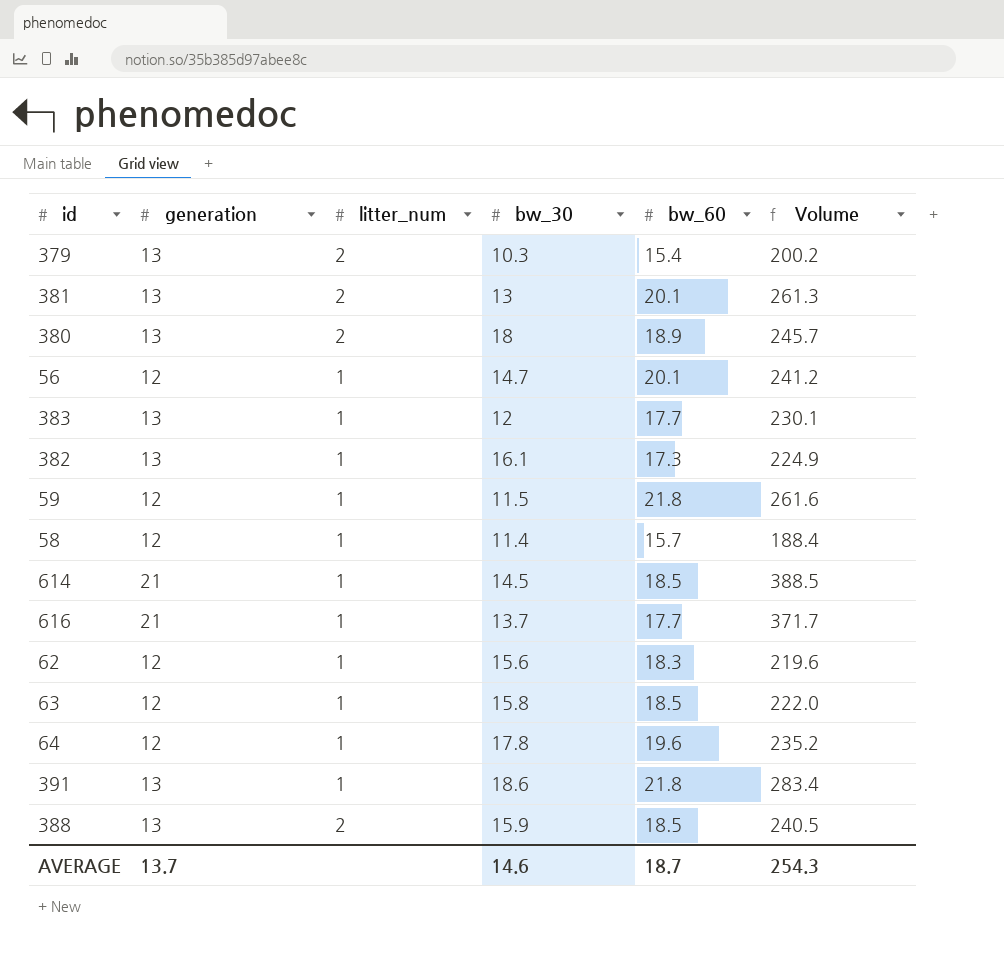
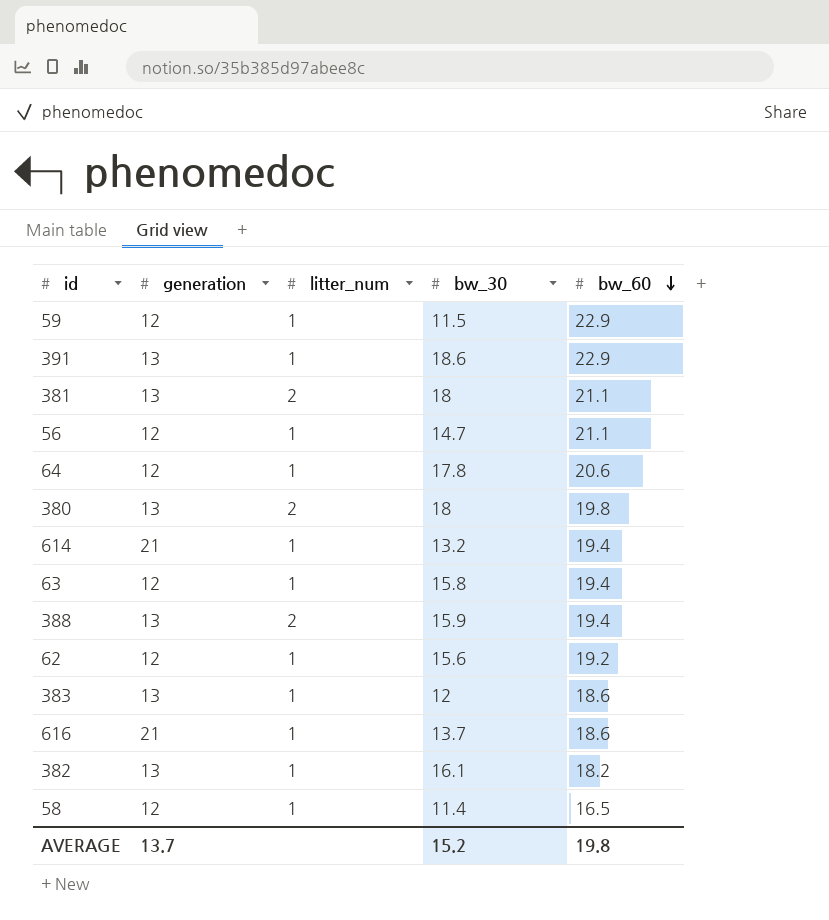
row order: none -> bw_60 descending
column Volume | formula: [generation] * [bw_60] -> none
row 379: 13 | 2 | 10.3 | 15.4 | 200.2 -> none
59 | bw_60: 21.8 -> 22.9
391 | bw_60: 21.8 -> 22.9
381 | bw_30: 13 -> 18
381 | bw_60: 20.1 -> 21.1
56 | bw_60: 20.1 -> 21.1
64 | bw_60: 19.6 -> 20.6
380 | bw_60: 18.9 -> 19.8
614 | bw_30: 14.5 -> 13.2
614 | bw_60: 18.5 -> 19.4
63 | bw_60: 18.5 -> 19.4
388 | bw_60: 18.5 -> 19.4
62 | bw_60: 18.3 -> 19.2
383 | bw_60: 17.7 -> 18.6
616 | bw_60: 17.7 -> 18.6
382 | bw_60: 17.3 -> 18.2
58 | bw_60: 15.7 -> 16.5
AVERAGE | bw_30: 14.6 -> 15.2
AVERAGE | bw_60: 18.7 -> 19.8

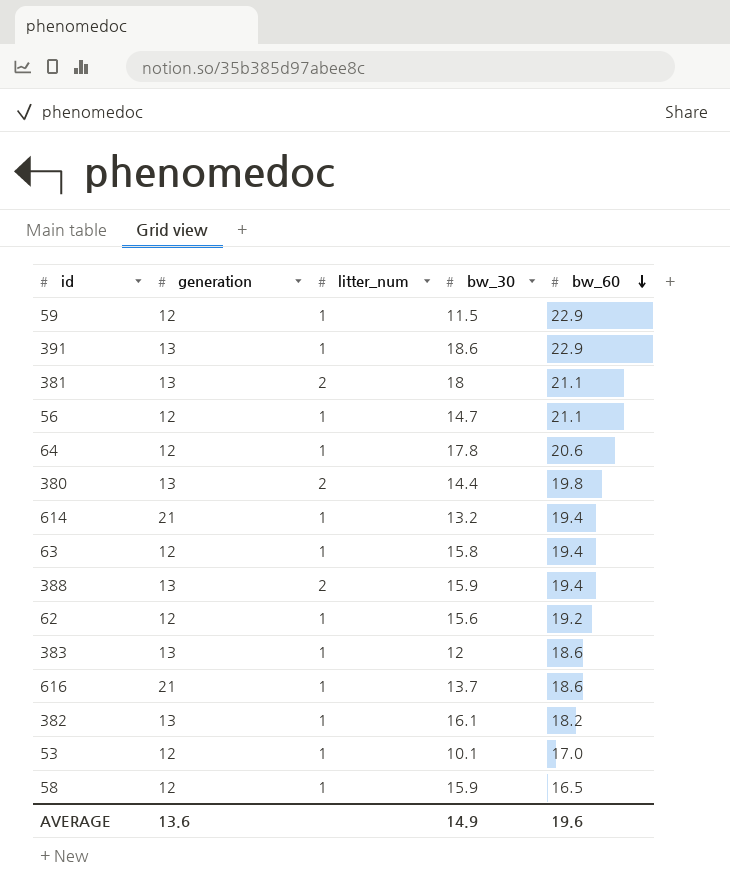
380 | bw_30: 18 -> 14.4
row 53: none -> 12 | 1 | 10.1 | 17.0
58 | bw_30: 11.4 -> 15.9
AVERAGE | generation: 13.7 -> 13.6
AVERAGE | bw_30: 15.2 -> 14.9
AVERAGE | bw_60: 19.8 -> 19.6

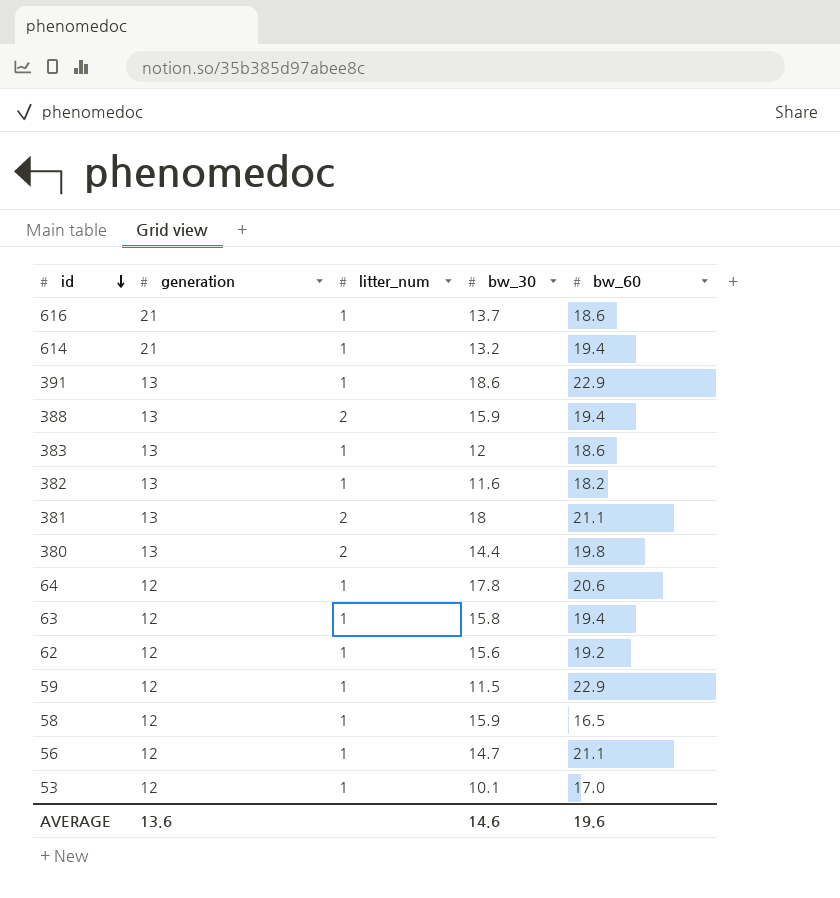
row order: bw_60 descending -> id descending
382 | bw_30: 16.1 -> 11.6
AVERAGE | bw_30: 14.9 -> 14.6

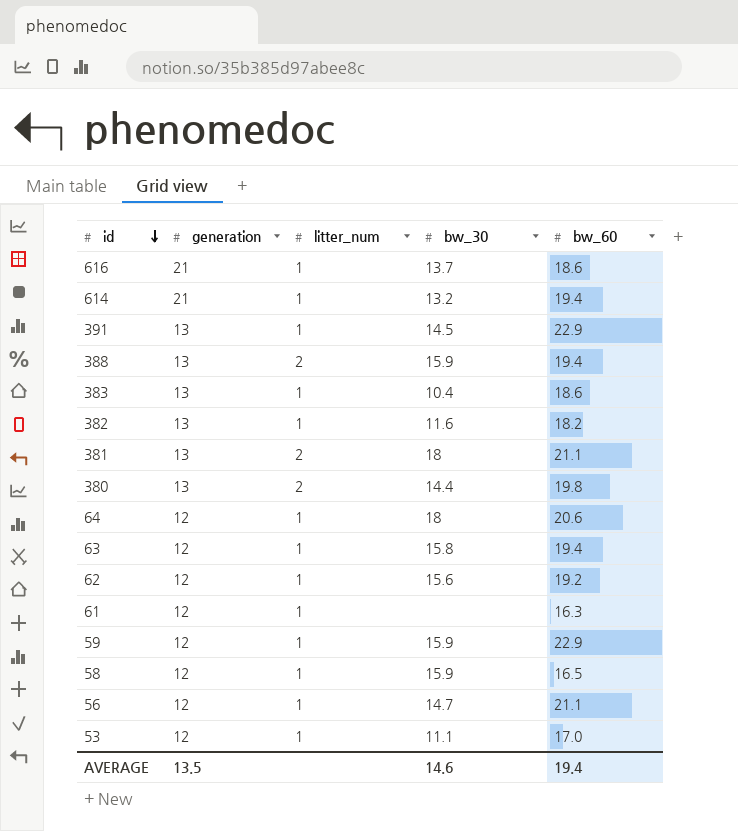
391 | bw_30: 18.6 -> 14.5
383 | bw_30: 12 -> 10.4
64 | bw_30: 17.8 -> 18
row 61: none -> 12 | 1 | none | 16.3
59 | bw_30: 11.5 -> 15.9
53 | bw_30: 10.1 -> 11.1
AVERAGE | generation: 13.6 -> 13.5
AVERAGE | bw_60: 19.6 -> 19.4

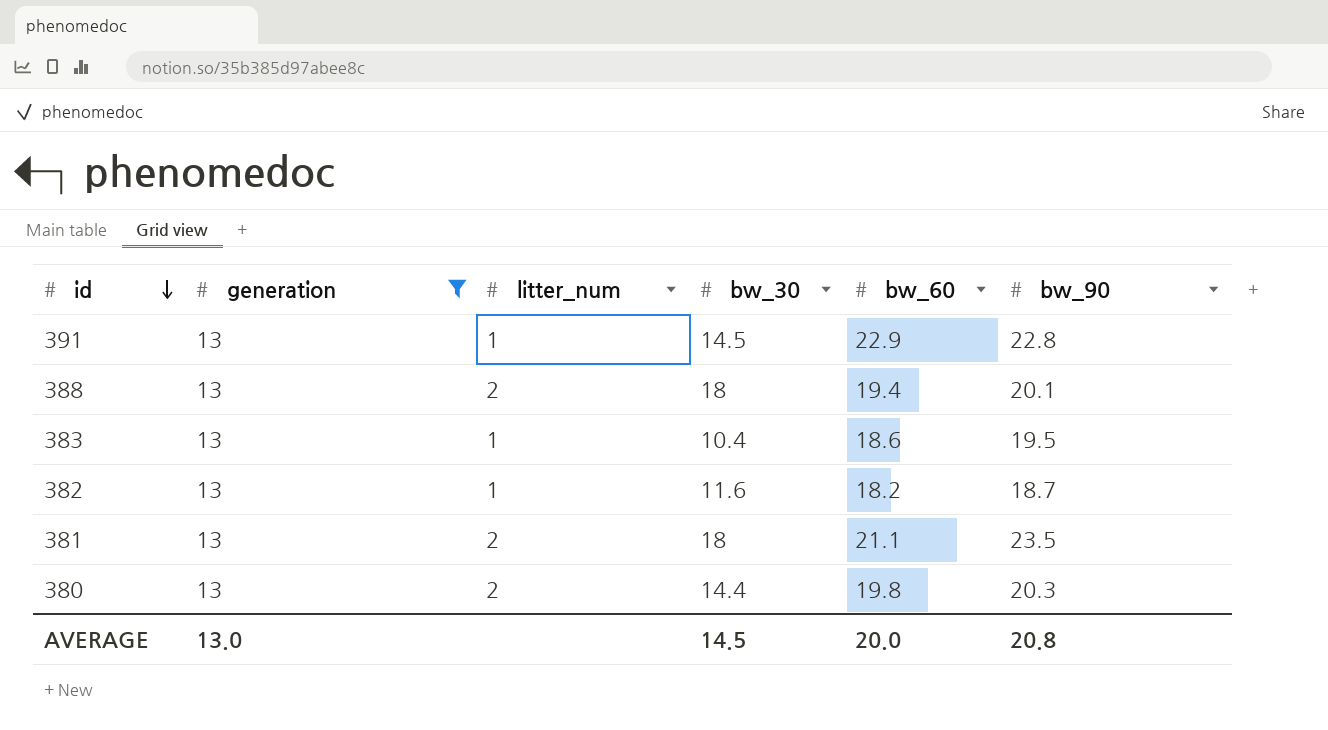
filter: none -> generation = 13
column bw_90 | position: none -> 6
388 | bw_30: 15.9 -> 18
AVERAGE | generation: 13.5 -> 13.0
AVERAGE | bw_30: 14.6 -> 14.5
AVERAGE | bw_60: 19.4 -> 20.0

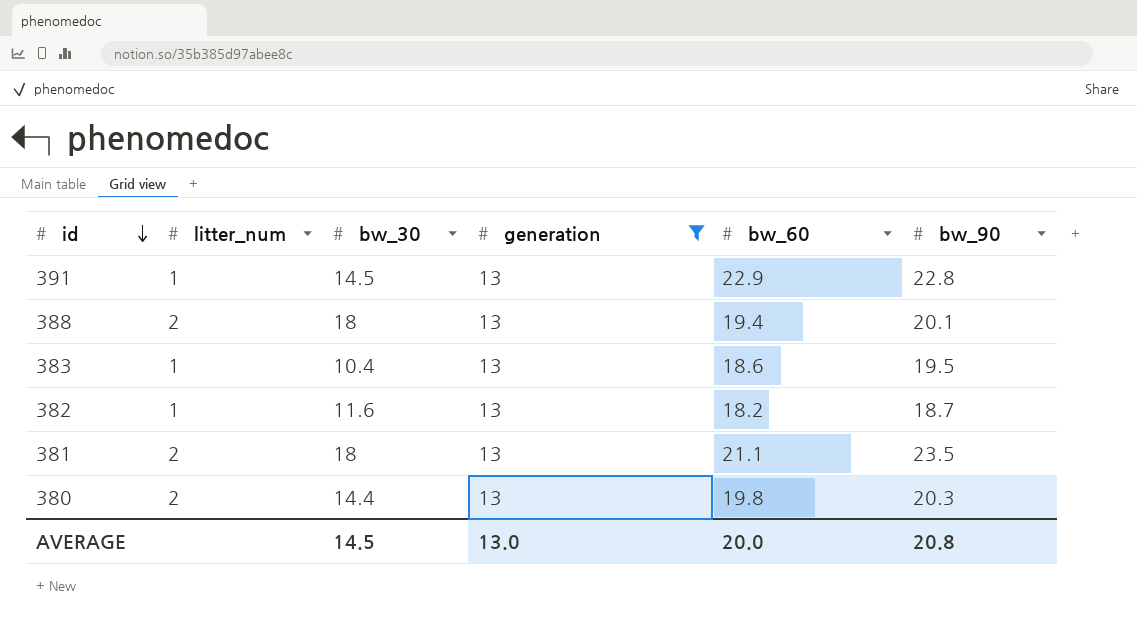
column generation | position: 2 -> 4

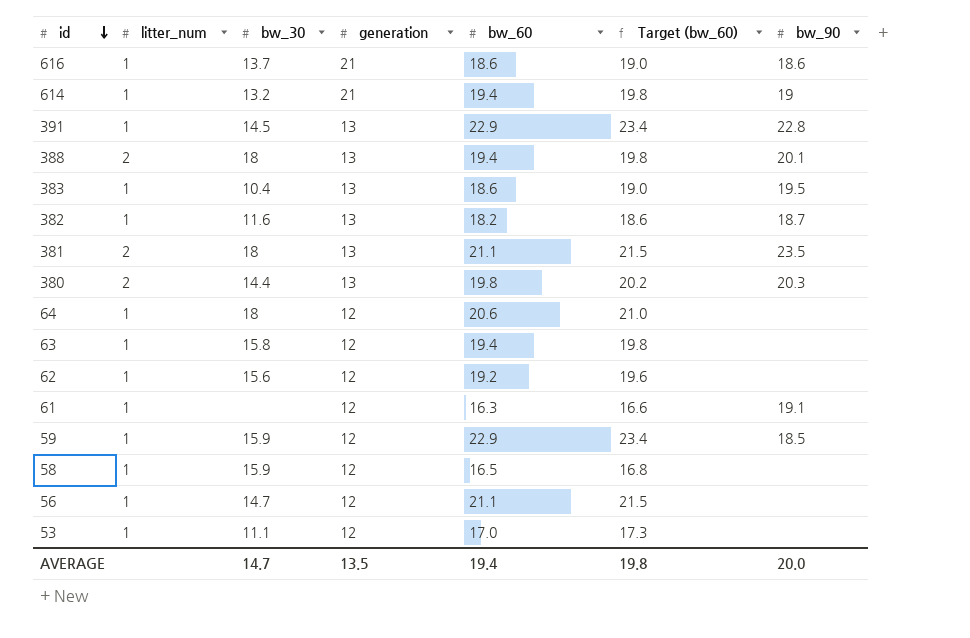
filter: generation = 13 -> none
column Target (bw_60) | formula: none -> [bw_60] * 1.02
AVERAGE | bw_30: 14.5 -> 14.7
AVERAGE | generation: 13.0 -> 13.5
AVERAGE | bw_60: 20.0 -> 19.4
AVERAGE | bw_90: 20.8 -> 20.0

